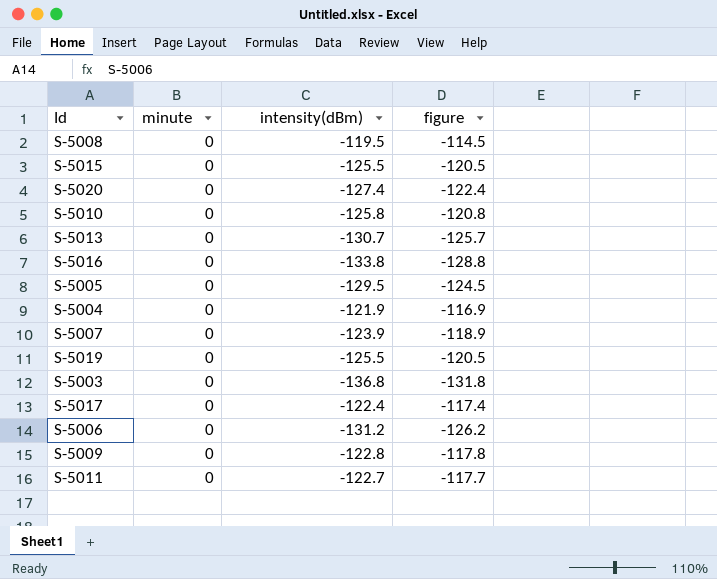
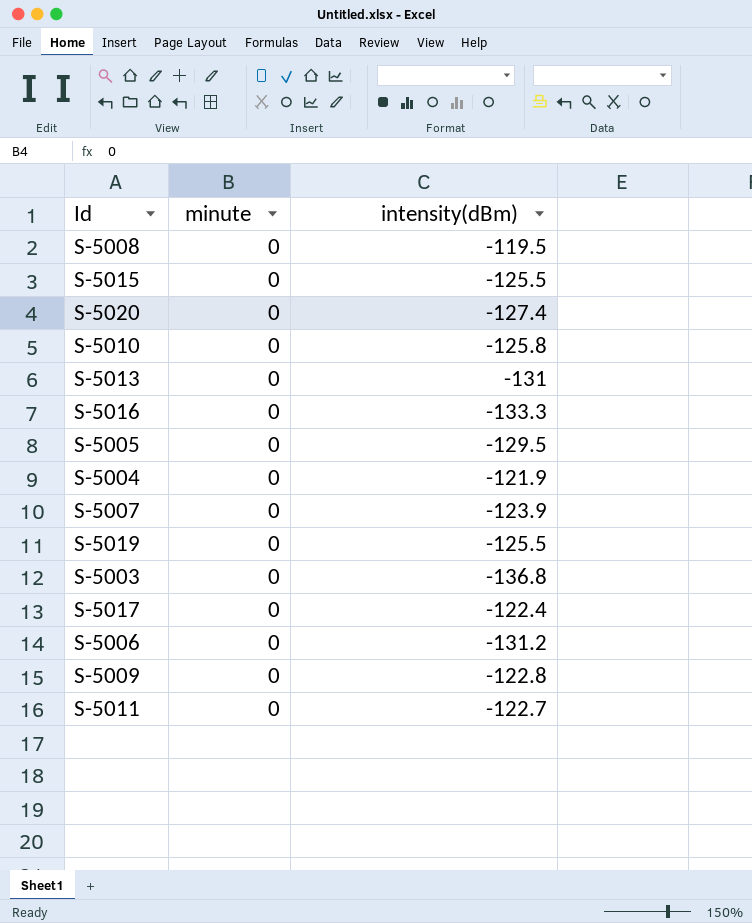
column figure | formula: [intensity(dBm)] + 5 -> none
S-5013 | intensity(dBm): -130.7 -> -131
S-5016 | intensity(dBm): -133.8 -> -133.3

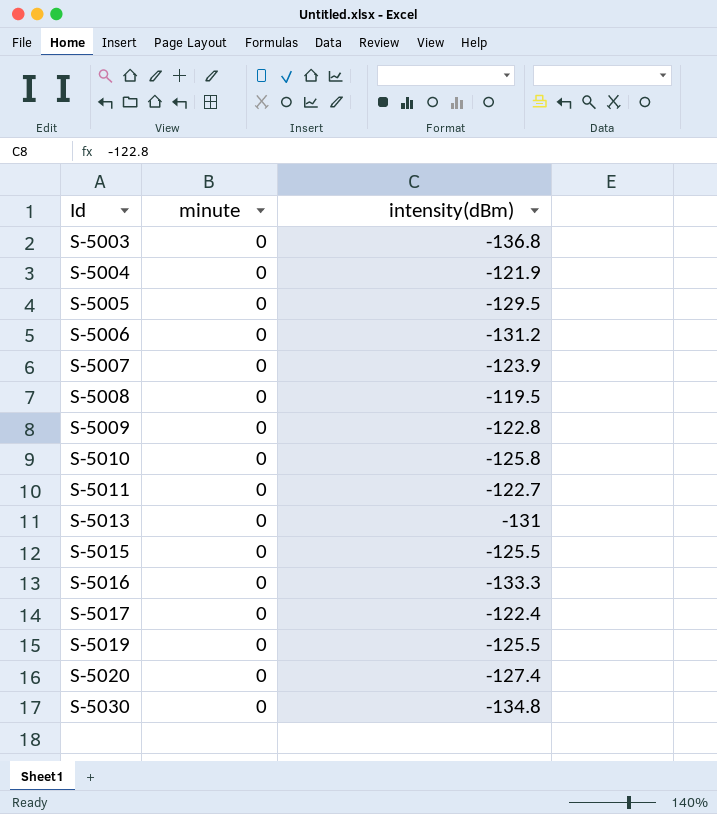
row order: none -> Id ascending
row S-5030: none -> 0 | -134.8

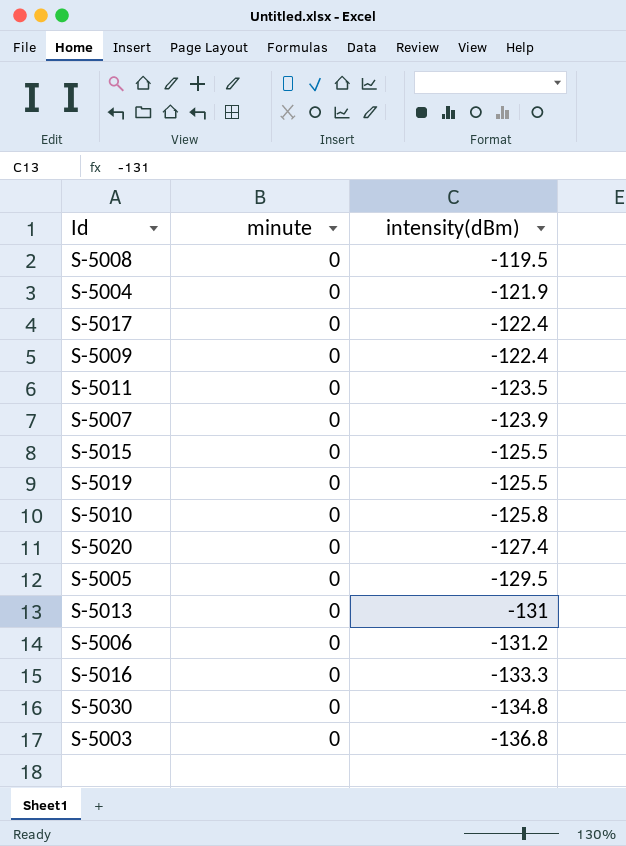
row order: Id ascending -> intensity(dBm) descending
S-5009 | intensity(dBm): -122.8 -> -122.4
S-5011 | intensity(dBm): -122.7 -> -123.5

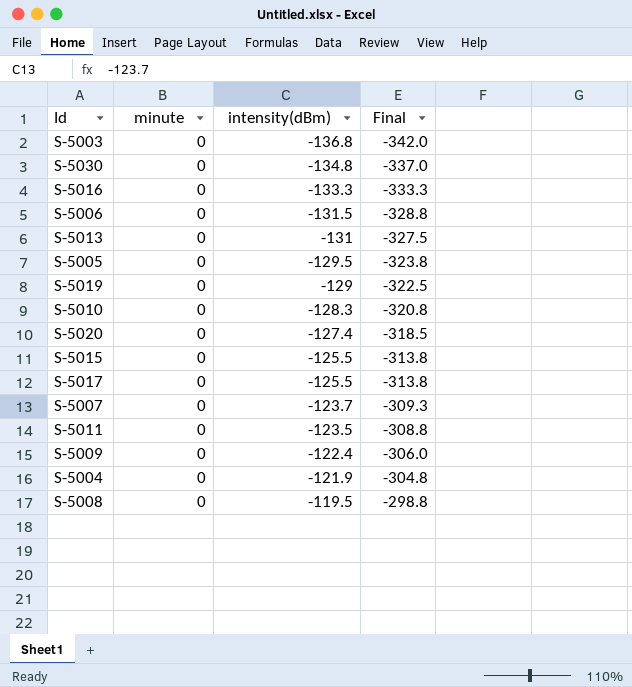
row order: intensity(dBm) descending -> intensity(dBm) ascending
column Final | formula: none -> [intensity(dBm)] * 2.5
S-5006 | intensity(dBm): -131.2 -> -131.5
S-5019 | intensity(dBm): -125.5 -> -129
S-5010 | intensity(dBm): -125.8 -> -128.3
S-5017 | intensity(dBm): -122.4 -> -125.5
S-5007 | intensity(dBm): -123.9 -> -123.7

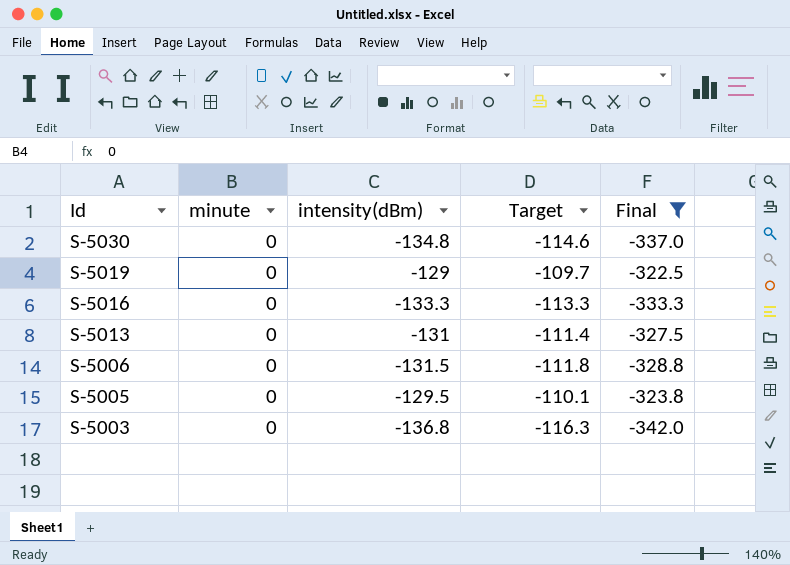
filter: none -> Final <= -322.5
row order: intensity(dBm) ascending -> Id descending
column Target | formula: none -> [intensity(dBm)] * 0.85

